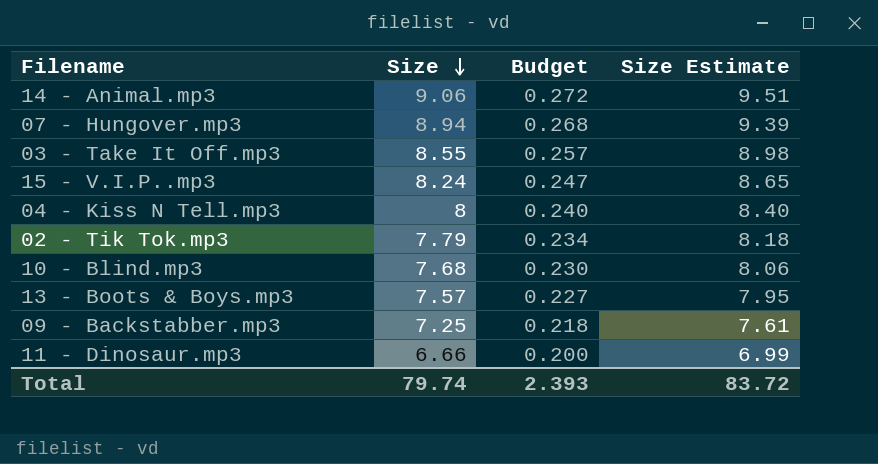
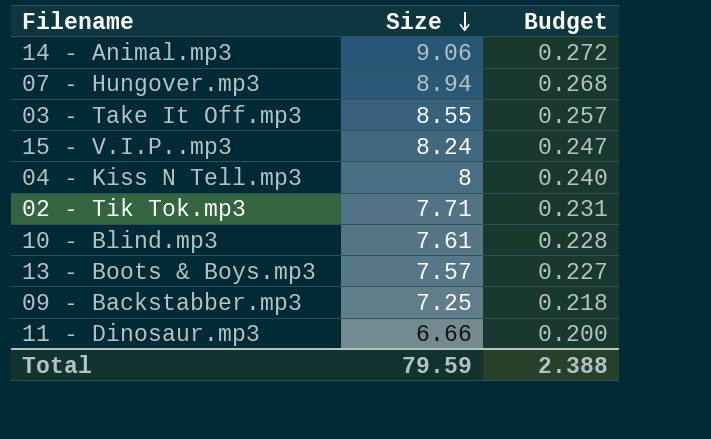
column Size Estimate | formula: [Size] * 1.05 -> none
02 - Tik Tok.mp3 | Size: 7.79 -> 7.71
02 - Tik Tok.mp3 | Budget: 0.234 -> 0.231
10 - Blind.mp3 | Size: 7.68 -> 7.61
10 - Blind.mp3 | Budget: 0.230 -> 0.228
Total | Size: 79.74 -> 79.59
Total | Budget: 2.393 -> 2.388

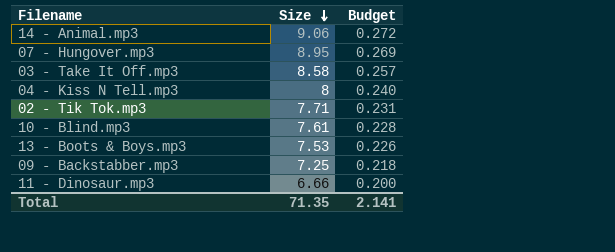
row 15 - V.I.P..mp3: 8.24 | 0.247 -> none
07 - Hungover.mp3 | Size: 8.94 -> 8.95
07 - Hungover.mp3 | Budget: 0.268 -> 0.269
03 - Take It Off.mp3 | Size: 8.55 -> 8.58
13 - Boots & Boys.mp3 | Size: 7.57 -> 7.53
13 - Boots & Boys.mp3 | Budget: 0.227 -> 0.226
Total | Size: 79.59 -> 71.35
Total | Budget: 2.388 -> 2.141

